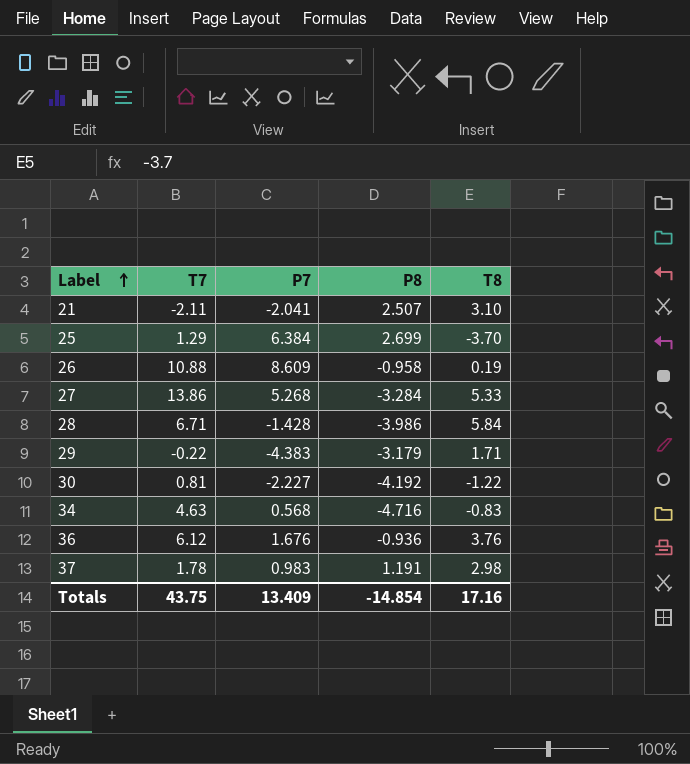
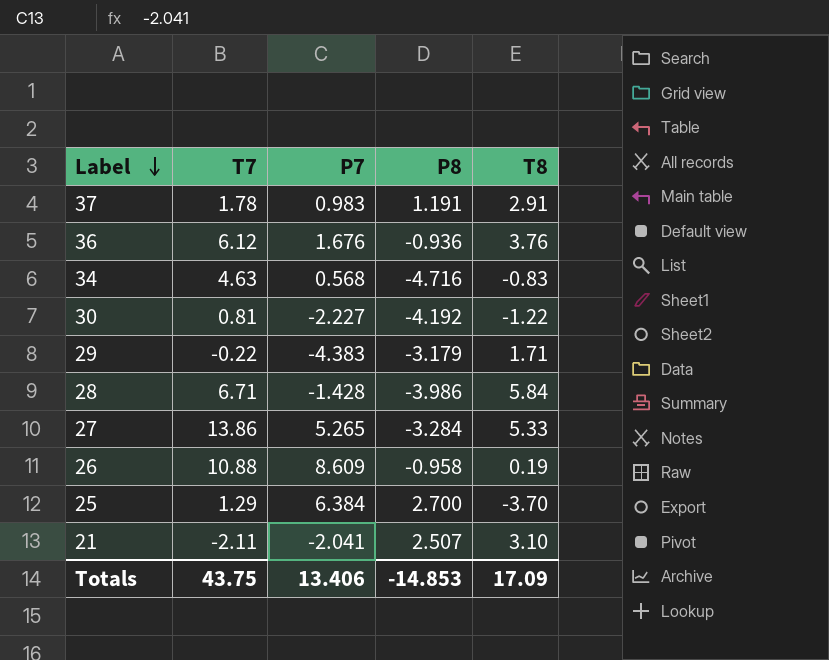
row order: Label ascending -> Label descending
37 | T8: 2.98 -> 2.91
27 | P7: 5.268 -> 5.265
25 | P8: 2.699 -> 2.700
Totals | P7: 13.409 -> 13.406
Totals | P8: -14.854 -> -14.853
Totals | T8: 17.16 -> 17.09

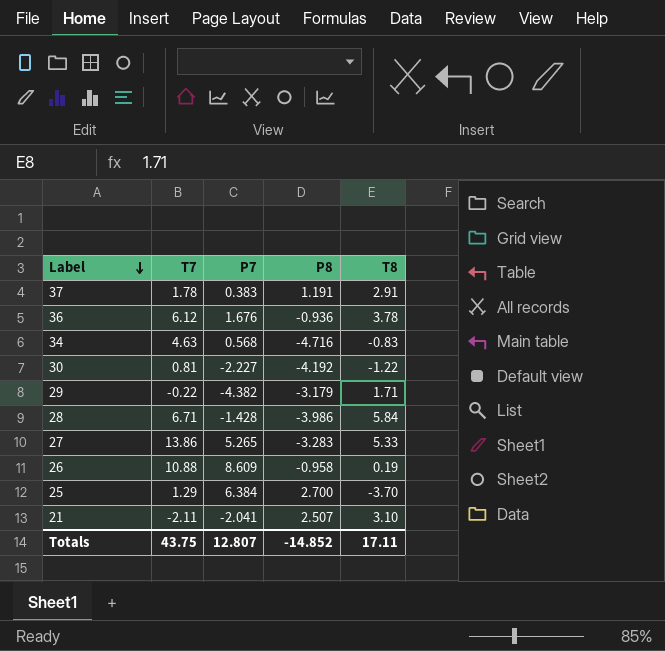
37 | P7: 0.983 -> 0.383
36 | T8: 3.76 -> 3.78
29 | P7: -4.383 -> -4.382
27 | P8: -3.284 -> -3.283
Totals | P7: 13.406 -> 12.807
Totals | P8: -14.853 -> -14.852
Totals | T8: 17.09 -> 17.11

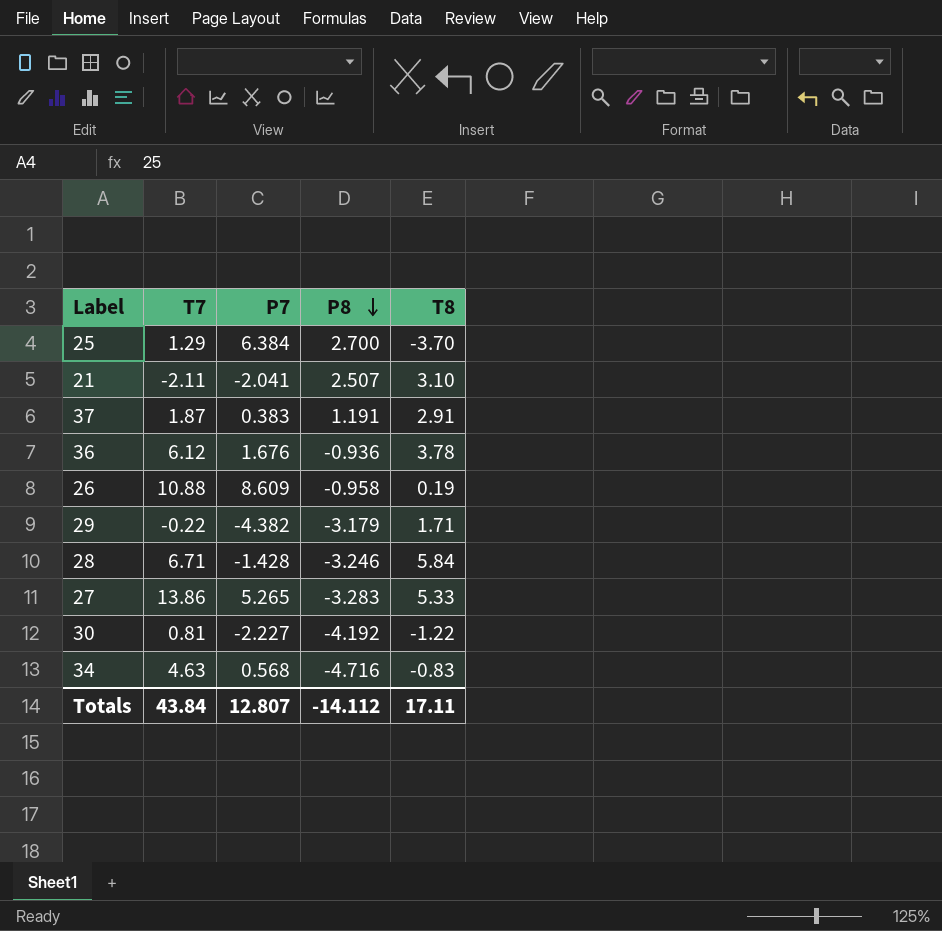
row order: Label descending -> P8 descending
37 | T7: 1.78 -> 1.87
28 | P8: -3.986 -> -3.246
Totals | T7: 43.75 -> 43.84
Totals | P8: -14.852 -> -14.112

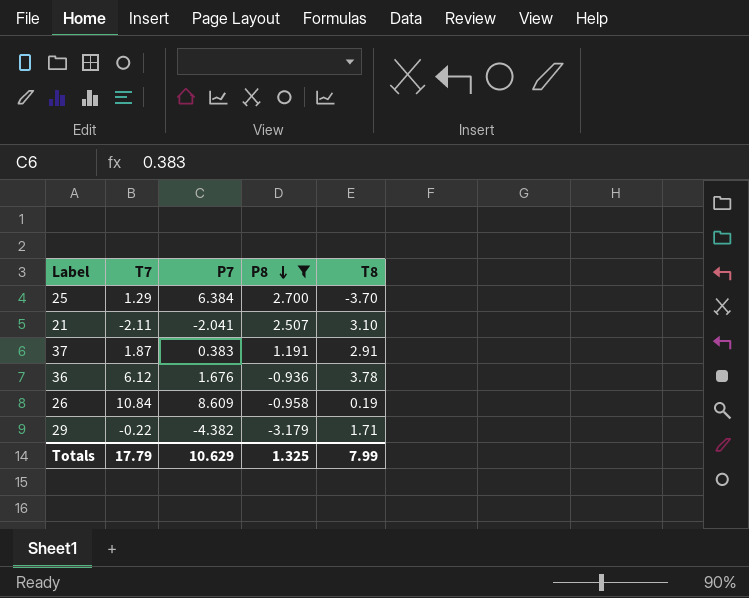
filter: none -> P8 >= -3.179
26 | T7: 10.88 -> 10.84
Totals | T7: 43.84 -> 17.79
Totals | P7: 12.807 -> 10.629
Totals | P8: -14.112 -> 1.325
Totals | T8: 17.11 -> 7.99

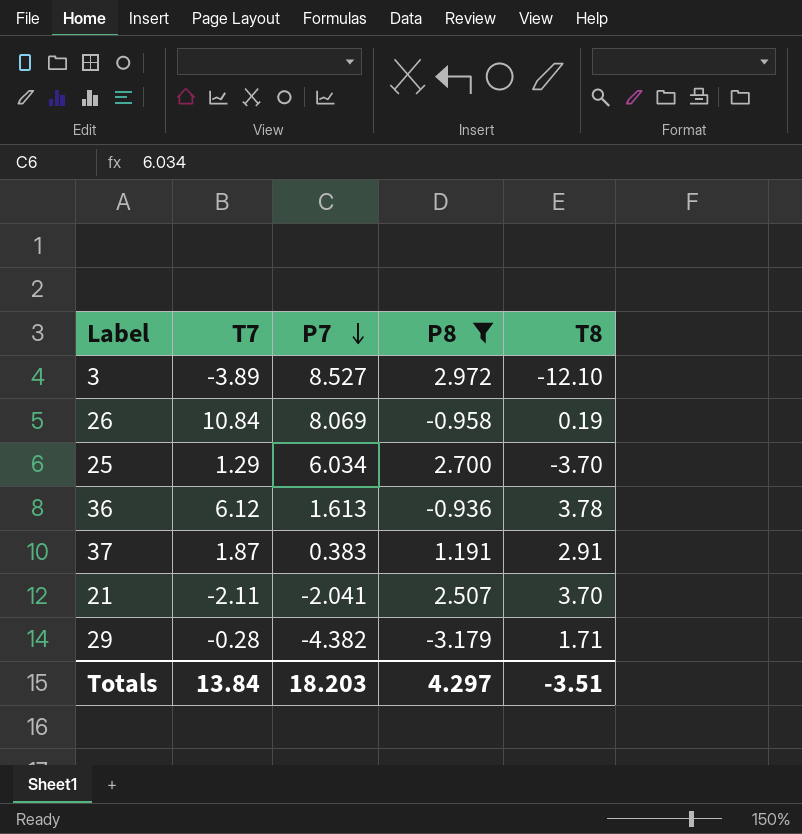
row order: P8 descending -> P7 descending
row 3: none -> -3.89 | 8.527 | 2.972 | -12.10
26 | P7: 8.609 -> 8.069
25 | P7: 6.384 -> 6.034
36 | P7: 1.676 -> 1.613
21 | T8: 3.10 -> 3.70
29 | T7: -0.22 -> -0.28
Totals | T7: 17.79 -> 13.84
Totals | P7: 10.629 -> 18.203
Totals | P8: 1.325 -> 4.297
Totals | T8: 7.99 -> -3.51

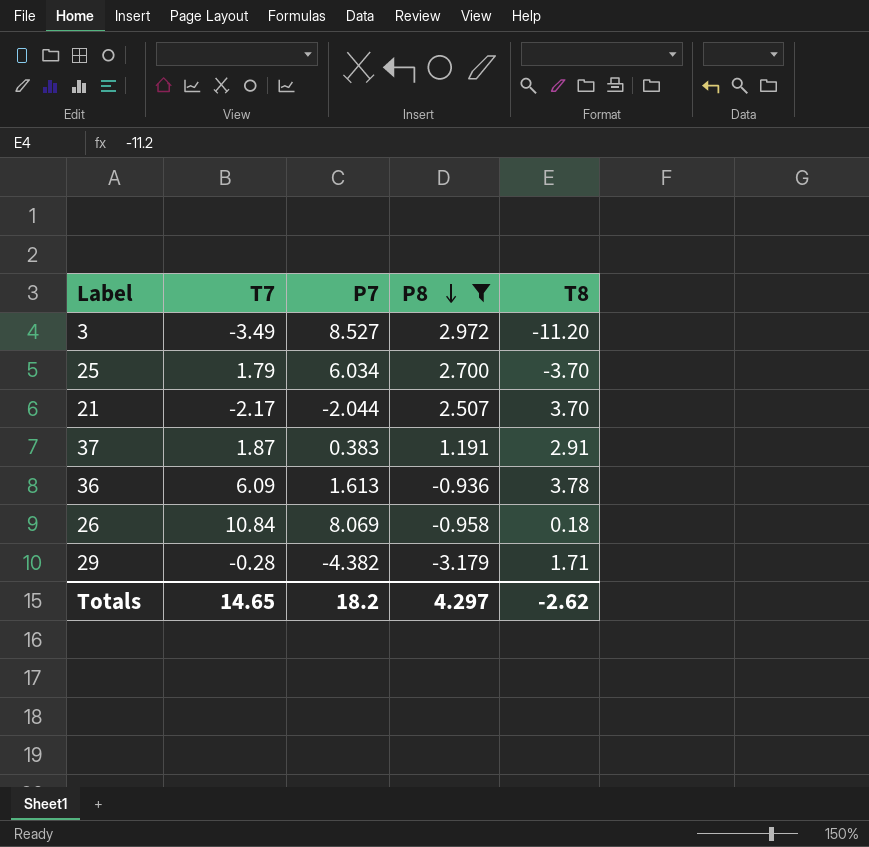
row order: P7 descending -> P8 descending
3 | T7: -3.89 -> -3.49
3 | T8: -12.10 -> -11.20
25 | T7: 1.29 -> 1.79
21 | T7: -2.11 -> -2.17
21 | P7: -2.041 -> -2.044
36 | T7: 6.12 -> 6.09
26 | T8: 0.19 -> 0.18
Totals | T7: 13.84 -> 14.65
Totals | P7: 18.203 -> 18.2
Totals | T8: -3.51 -> -2.62

